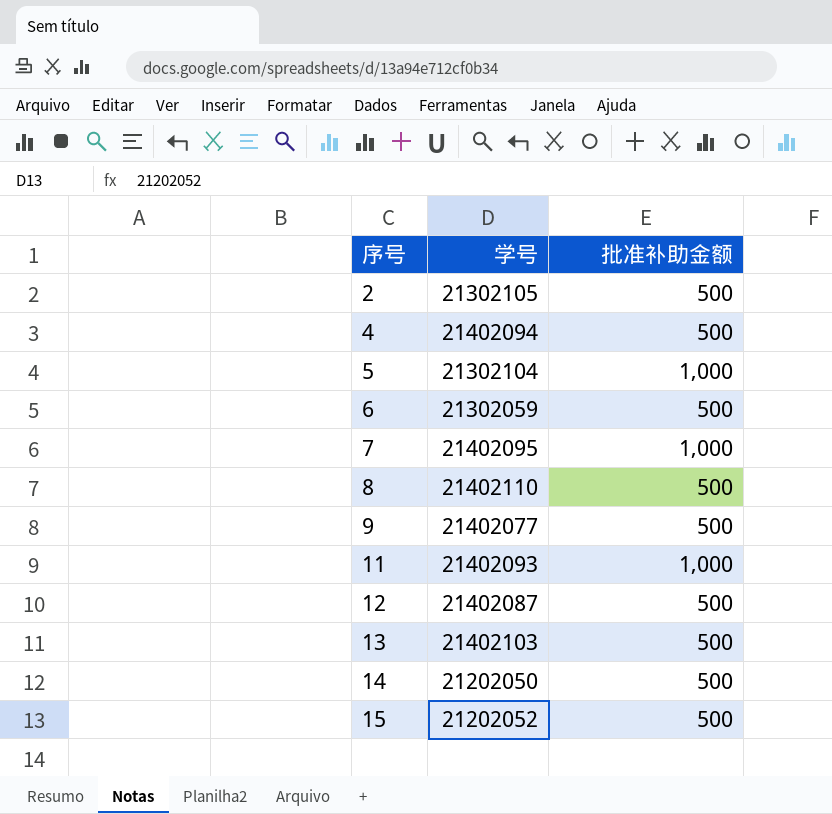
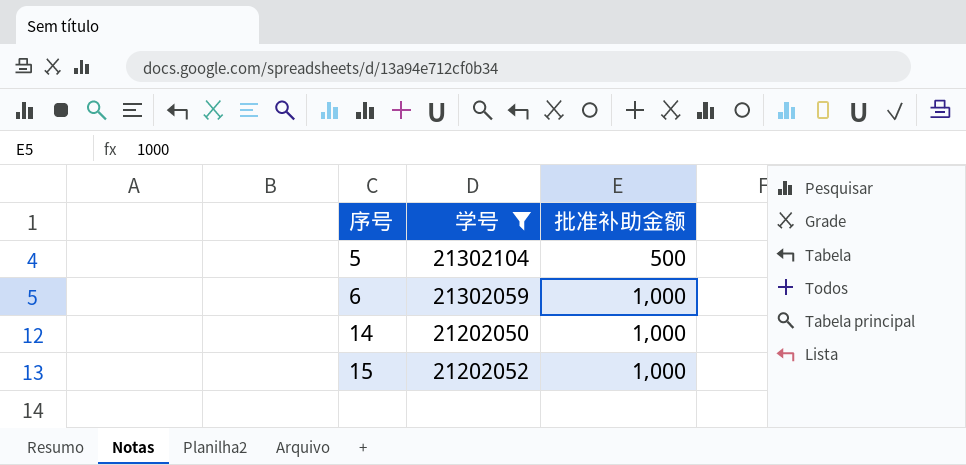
filter: none -> 学号 <= 21302104
5 | 批准补助金额: 1,000 -> 500
6 | 批准补助金额: 500 -> 1,000
14 | 批准补助金额: 500 -> 1,000
15 | 批准补助金额: 500 -> 1,000

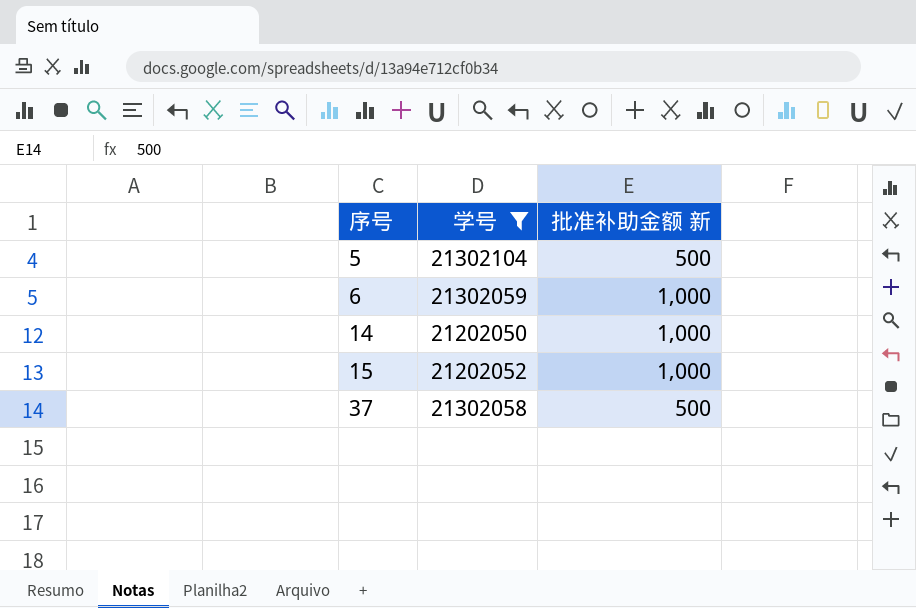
column name: 批准补助金额 -> 批准补助金额 新
row 37: none -> 21302058 | 500

